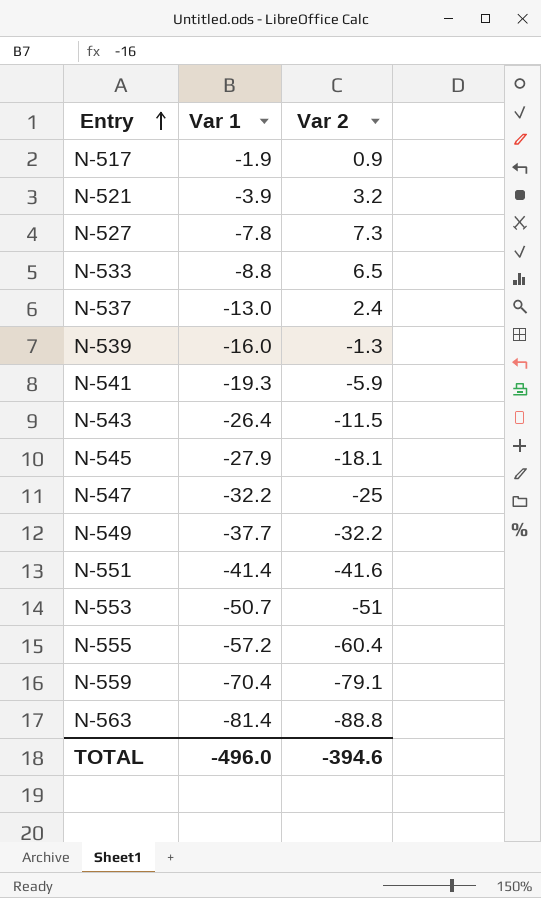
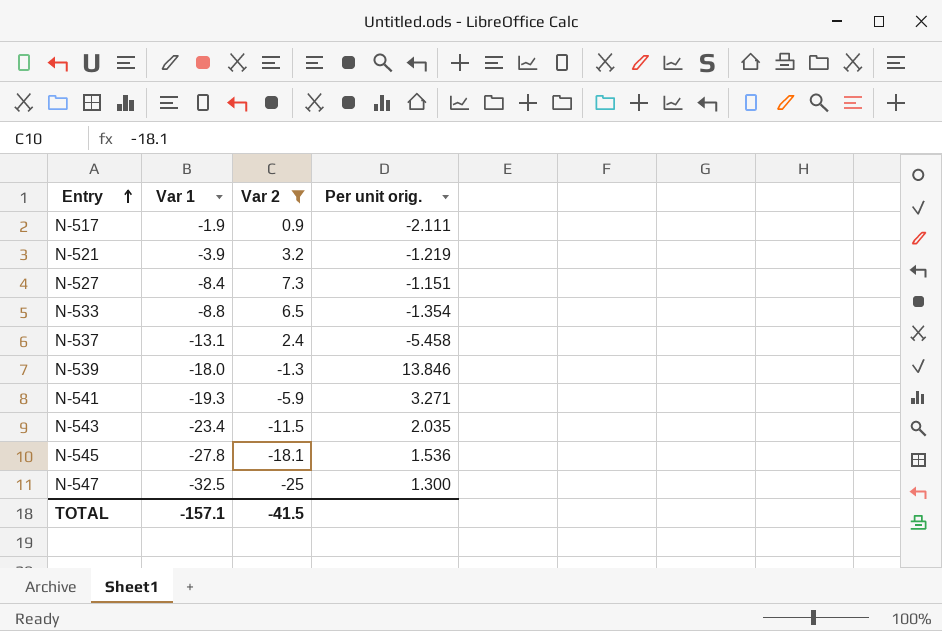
filter: none -> Var 2 >= -25
column Per unit orig. | formula: none -> [Var 1] / [Var 2]
N-527 | Var 1: -7.8 -> -8.4
N-537 | Var 1: -13.0 -> -13.1
N-539 | Var 1: -16.0 -> -18.0
N-543 | Var 1: -26.4 -> -23.4
N-545 | Var 1: -27.9 -> -27.8
N-547 | Var 1: -32.2 -> -32.5
TOTAL | Var 1: -496.0 -> -157.1
TOTAL | Var 2: -394.6 -> -41.5

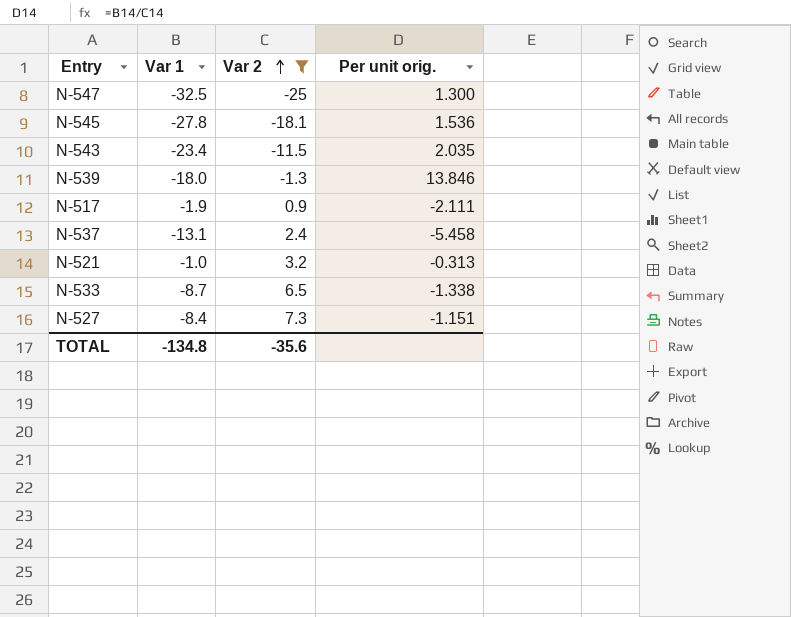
row order: Entry ascending -> Var 2 ascending
row N-541: -19.3 | -5.9 | 3.271 -> none
N-521 | Var 1: -3.9 -> -1.0
N-521 | Per unit orig.: -1.219 -> -0.313
N-533 | Var 1: -8.8 -> -8.7
N-533 | Per unit orig.: -1.354 -> -1.338
TOTAL | Var 1: -157.1 -> -134.8
TOTAL | Var 2: -41.5 -> -35.6

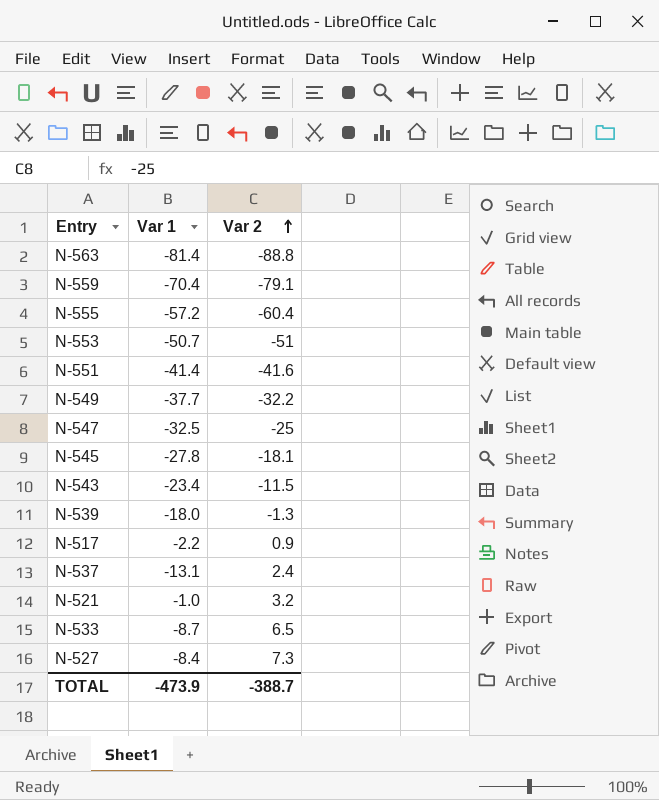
filter: Var 2 >= -25 -> none
column Per unit orig. | formula: [Var 1] / [Var 2] -> none
N-517 | Var 1: -1.9 -> -2.2
TOTAL | Var 1: -134.8 -> -473.9
TOTAL | Var 2: -35.6 -> -388.7

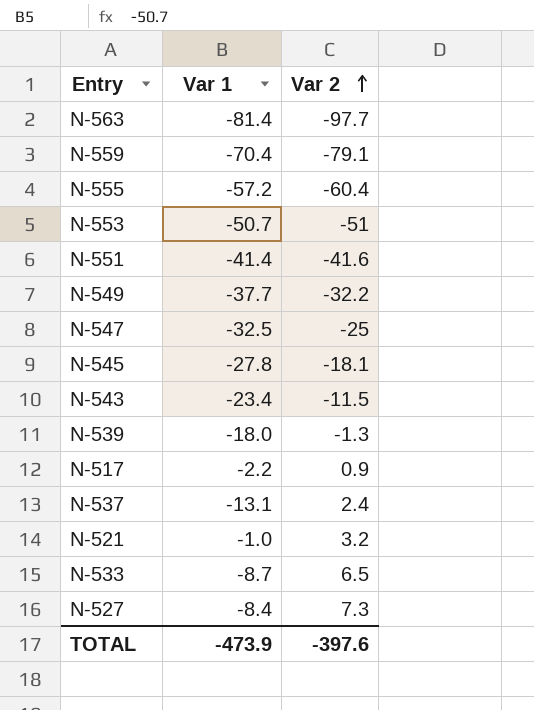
N-563 | Var 2: -88.8 -> -97.7
TOTAL | Var 2: -388.7 -> -397.6

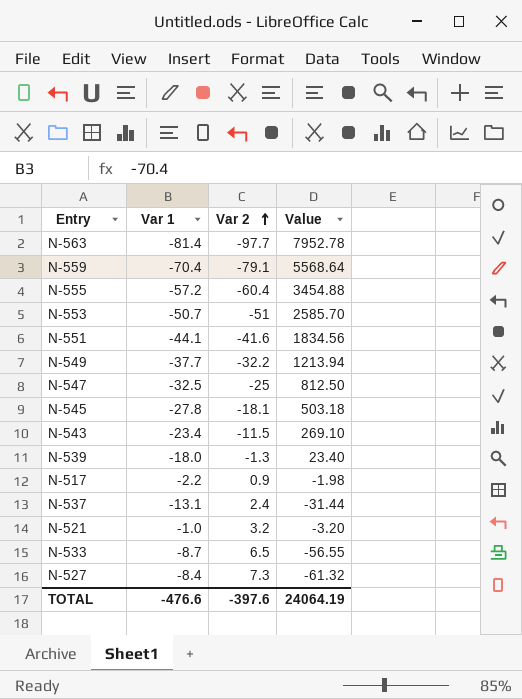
column Value | formula: none -> [Var 1] * [Var 2]
N-551 | Var 1: -41.4 -> -44.1
TOTAL | Var 1: -473.9 -> -476.6

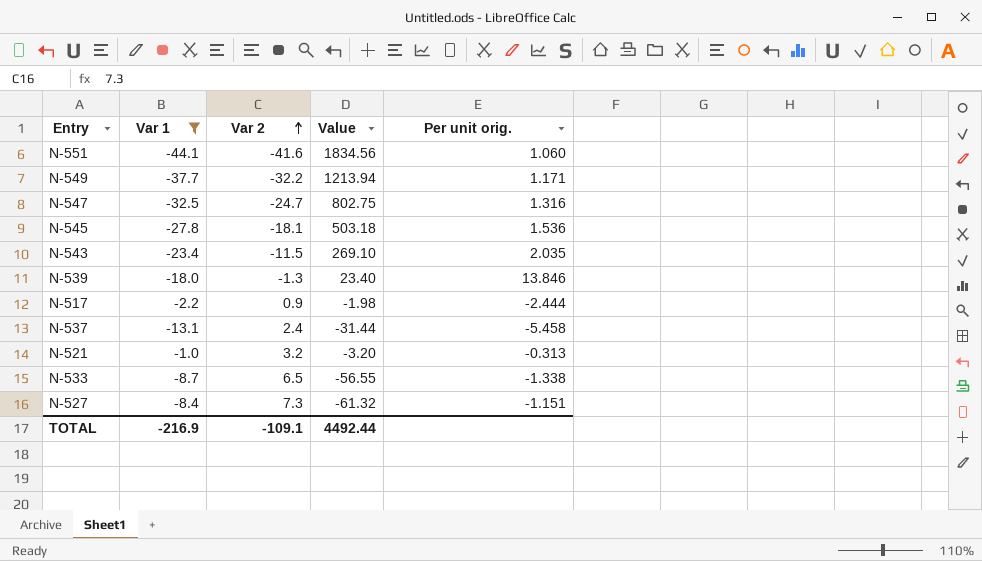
filter: none -> Var 1 >= -44.1
column Per unit orig. | formula: none -> [Var 1] / [Var 2]
N-547 | Var 2: -25 -> -24.7
N-547 | Value: 812.50 -> 802.75
TOTAL | Var 1: -476.6 -> -216.9
TOTAL | Var 2: -397.6 -> -109.1
TOTAL | Value: 24064.19 -> 4492.44

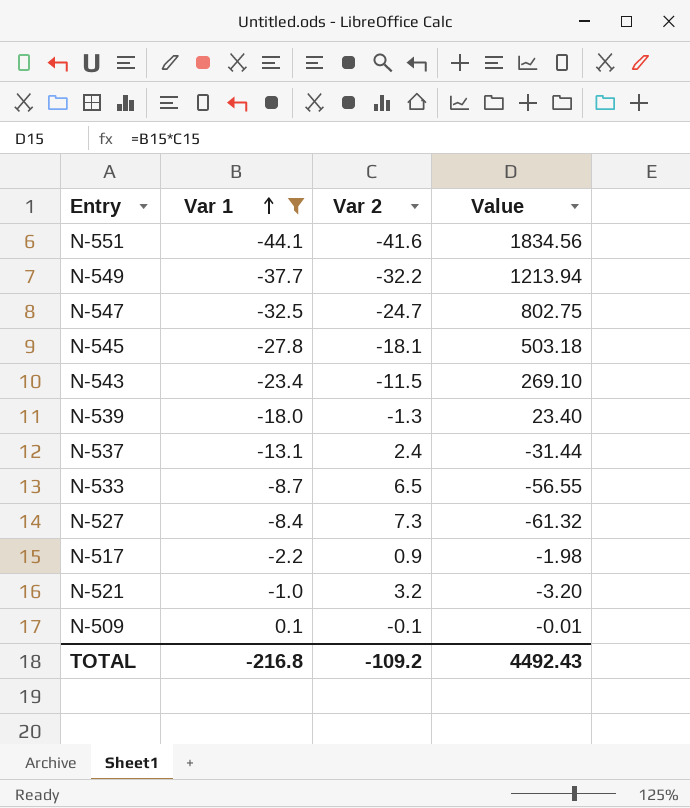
row order: Var 2 ascending -> Var 1 ascending
column Per unit orig. | formula: [Var 1] / [Var 2] -> none
row N-509: none -> 0.1 | -0.1 | -0.01
TOTAL | Var 1: -216.9 -> -216.8
TOTAL | Var 2: -109.1 -> -109.2
TOTAL | Value: 4492.44 -> 4492.43

